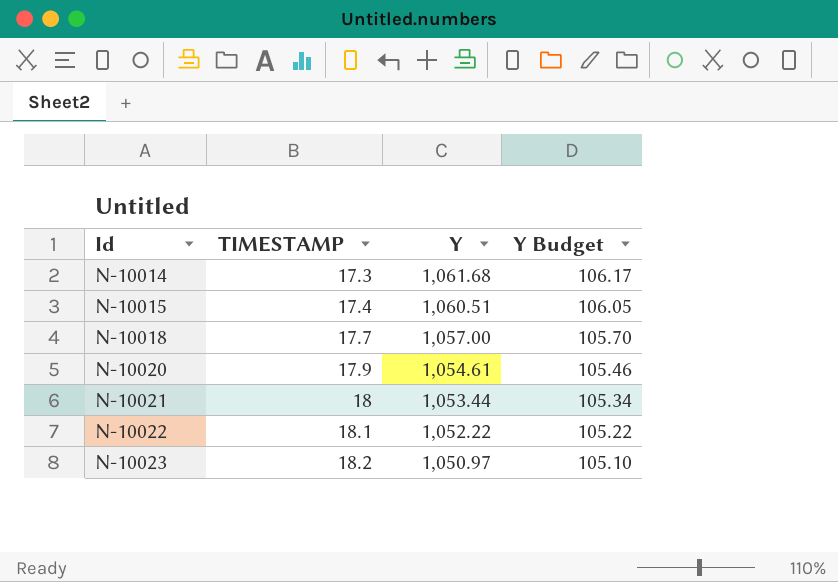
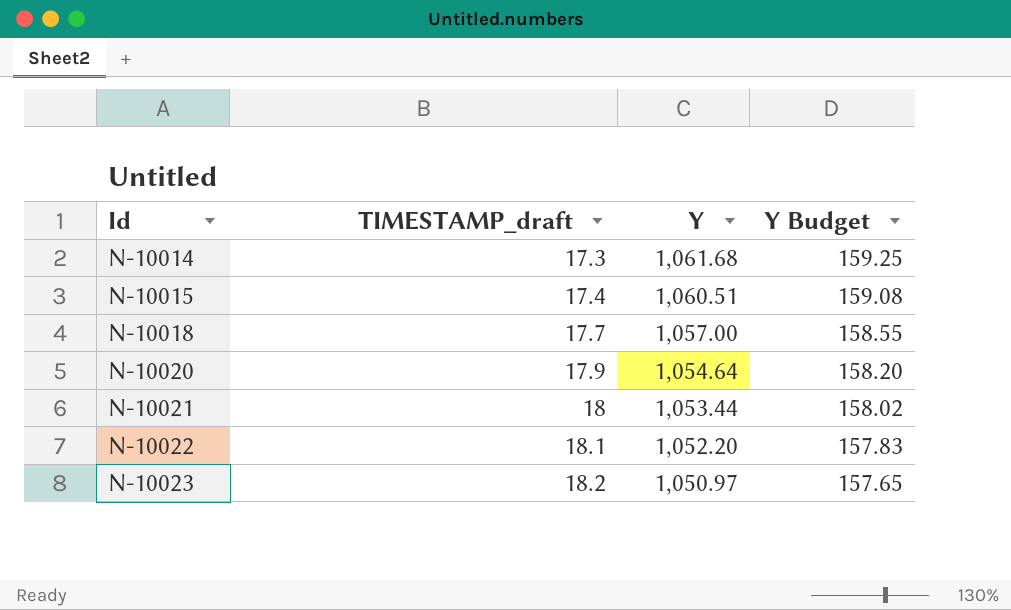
column name: TIMESTAMP -> TIMESTAMP_draft
column Y Budget | formula: [Y] * 0.1 -> [Y] * 0.15
N-10020 | Y: 1,054.61 -> 1,054.64
N-10022 | Y: 1,052.22 -> 1,052.20

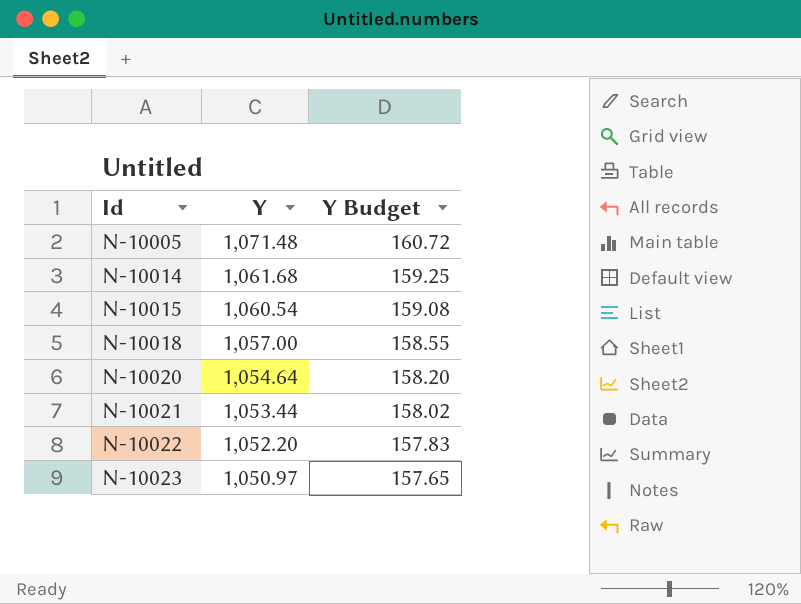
column TIMESTAMP_draft | position: 2 -> none
row N-10005: none -> 1,071.48 | 160.72
N-10015 | Y: 1,060.51 -> 1,060.54

